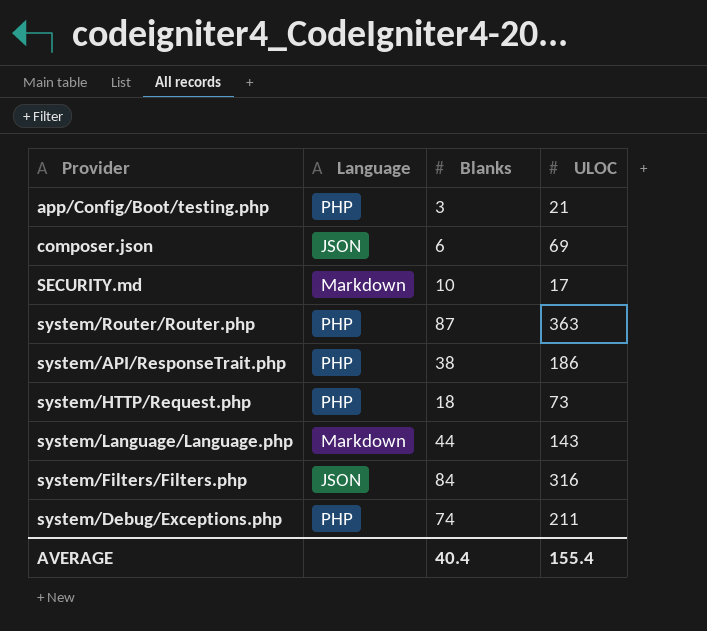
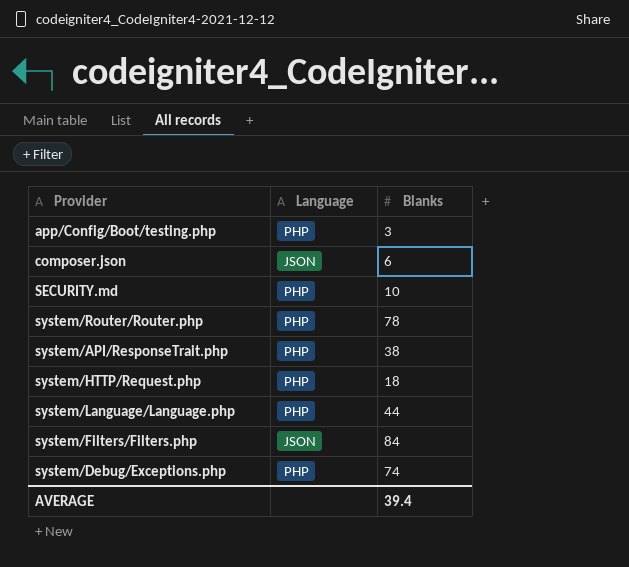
column ULOC | position: 4 -> none
SECURITY.md | Language: Markdown -> PHP
system/Router/Router.php | Blanks: 87 -> 78
system/Language/Language.php | Language: Markdown -> PHP
AVERAGE | Blanks: 40.4 -> 39.4

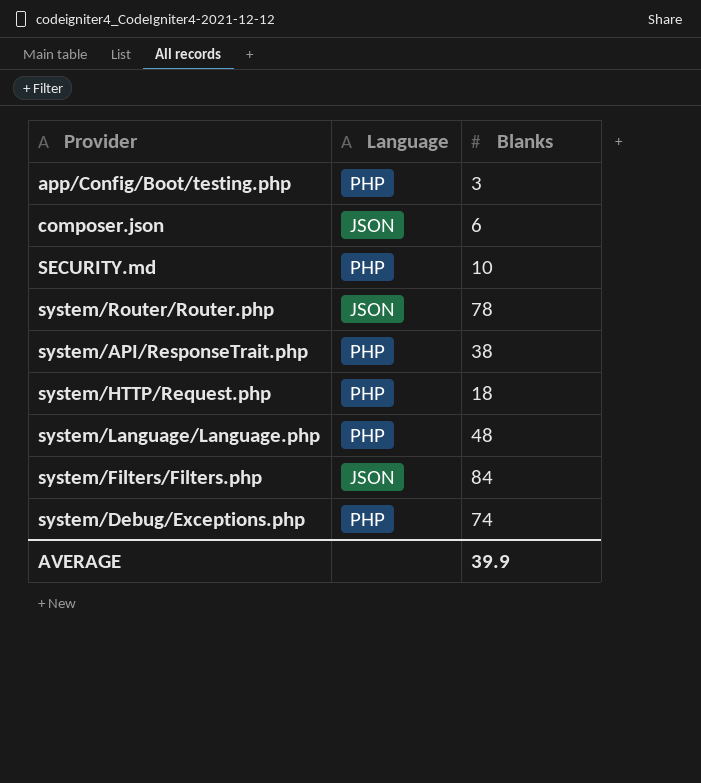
system/Router/Router.php | Language: PHP -> JSON
system/Language/Language.php | Blanks: 44 -> 48
AVERAGE | Blanks: 39.4 -> 39.9

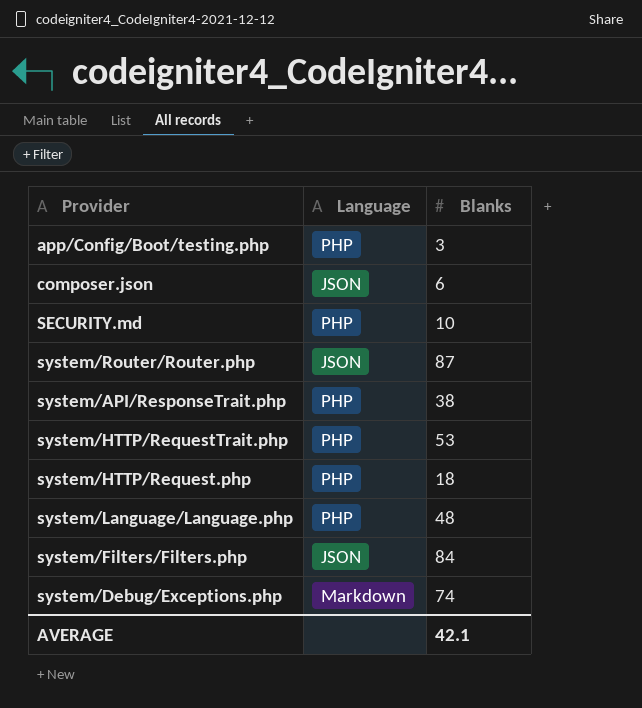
system/Router/Router.php | Blanks: 78 -> 87
row system/HTTP/RequestTrait.php: none -> PHP | 53
system/Debug/Exceptions.php | Language: PHP -> Markdown
AVERAGE | Blanks: 39.9 -> 42.1

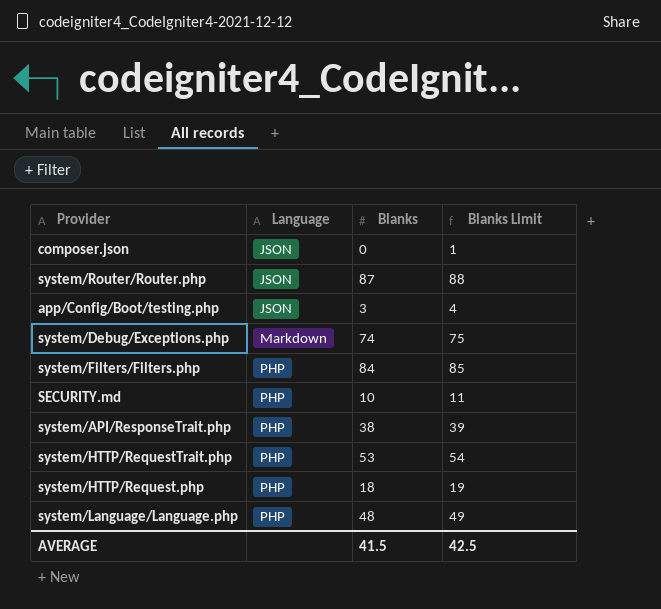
row order: none -> Language ascending
column Blanks Limit | formula: none -> [Blanks] + 1
composer.json | Blanks: 6 -> 0
app/Config/Boot/testing.php | Language: PHP -> JSON
system/Filters/Filters.php | Language: JSON -> PHP
AVERAGE | Blanks: 42.1 -> 41.5

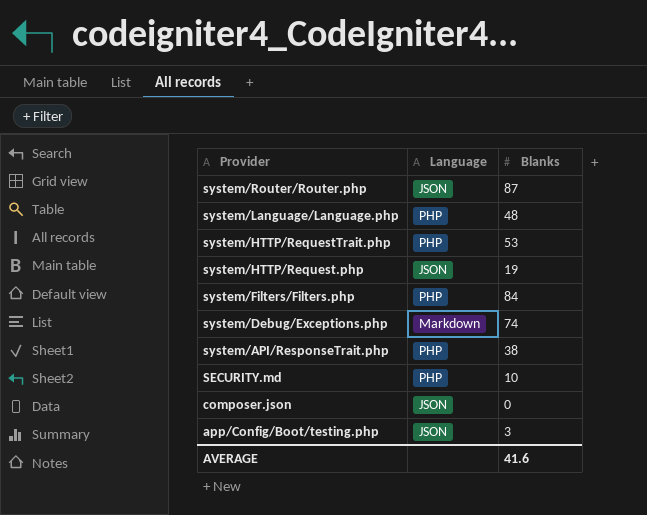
row order: Language ascending -> Provider descending
column Blanks Limit | formula: [Blanks] + 1 -> none
system/HTTP/Request.php | Language: PHP -> JSON
system/HTTP/Request.php | Blanks: 18 -> 19
AVERAGE | Blanks: 41.5 -> 41.6

